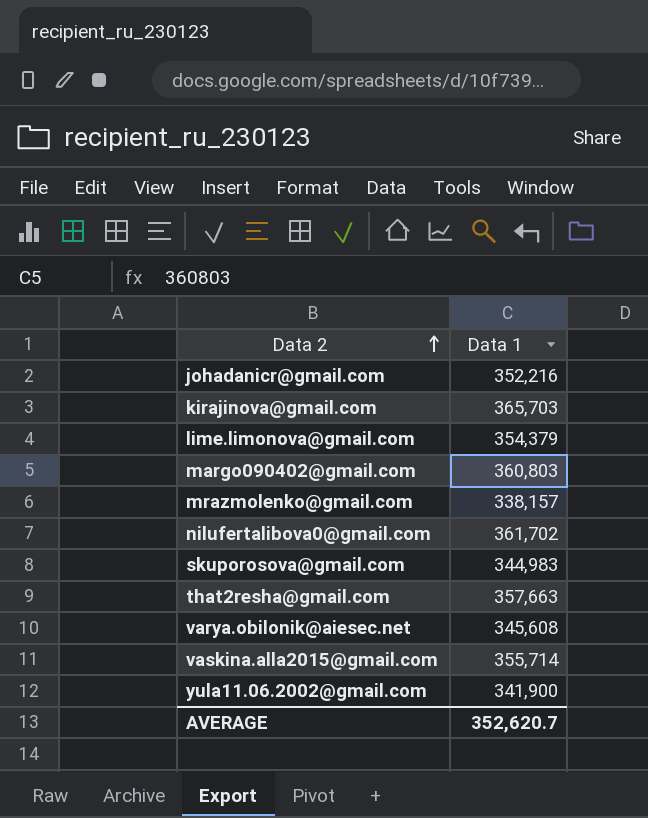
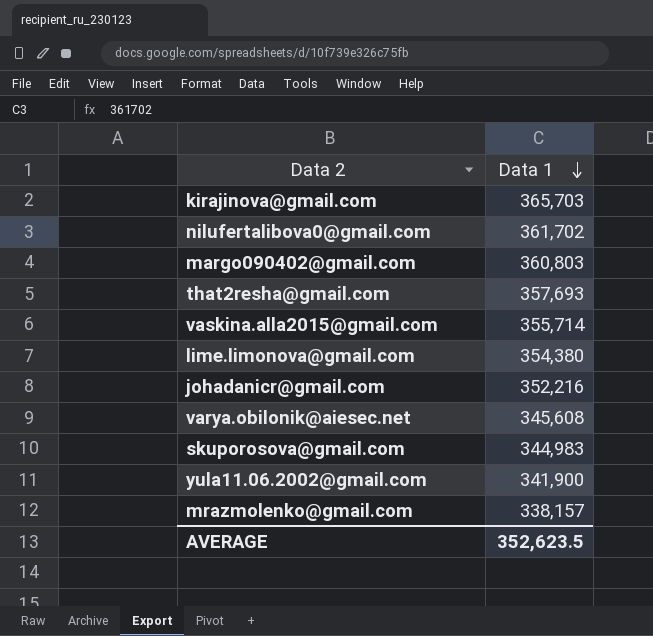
row order: Data 2 ascending -> Data 1 descending
that2resha@gmail.com | Data 1: 357,663 -> 357,693
lime.limonova@gmail.com | Data 1: 354,379 -> 354,380
AVERAGE | Data 1: 352,620.7 -> 352,623.5

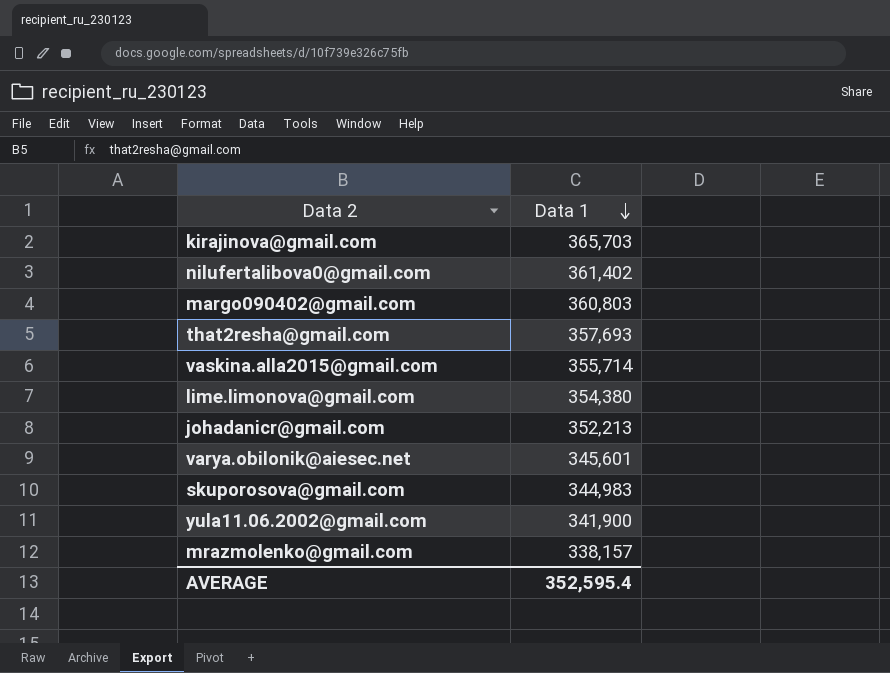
nilufertalibova0@gmail.com | Data 1: 361,702 -> 361,402
johadanicr@gmail.com | Data 1: 352,216 -> 352,213
varya.obilonik@aiesec.net | Data 1: 345,608 -> 345,601
AVERAGE | Data 1: 352,623.5 -> 352,595.4

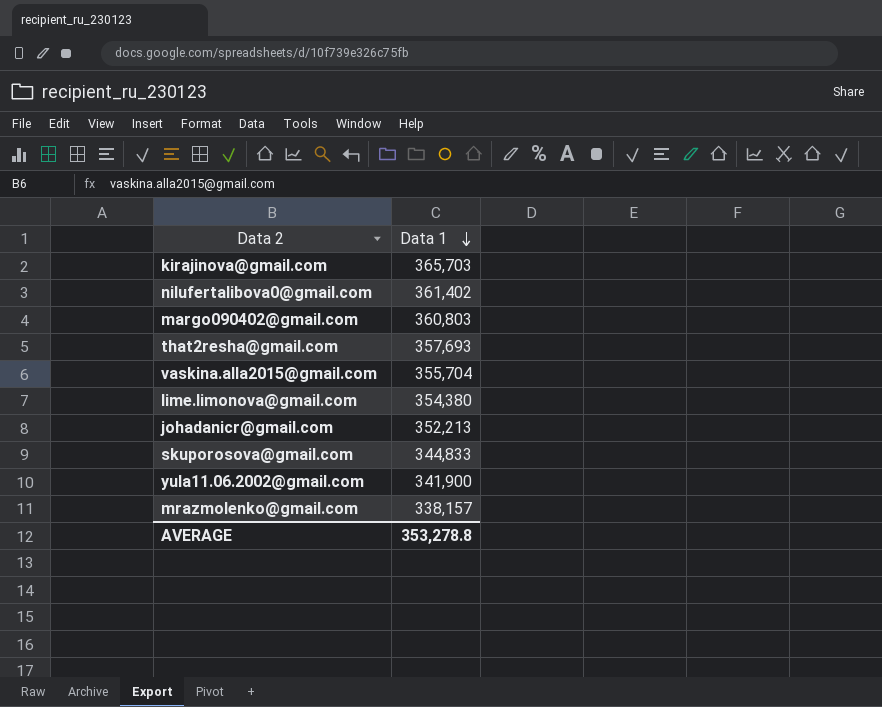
row varya.obilonik@aiesec.net: 345,601 -> none
vaskina.alla2015@gmail.com | Data 1: 355,714 -> 355,704
skuporosova@gmail.com | Data 1: 344,983 -> 344,833
AVERAGE | Data 1: 352,595.4 -> 353,278.8

